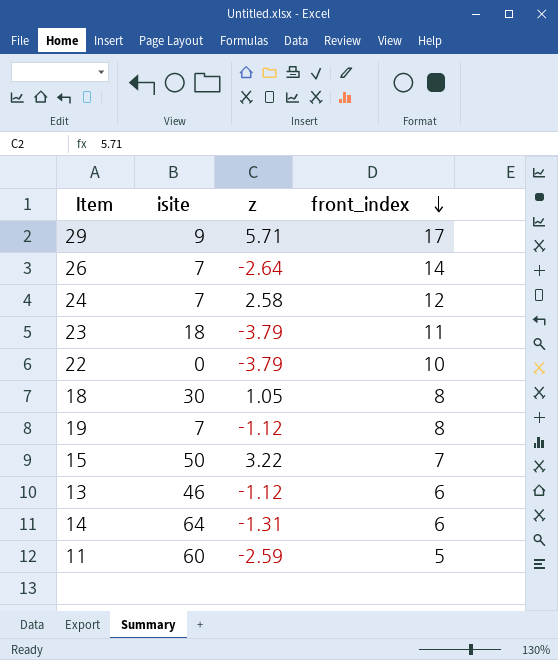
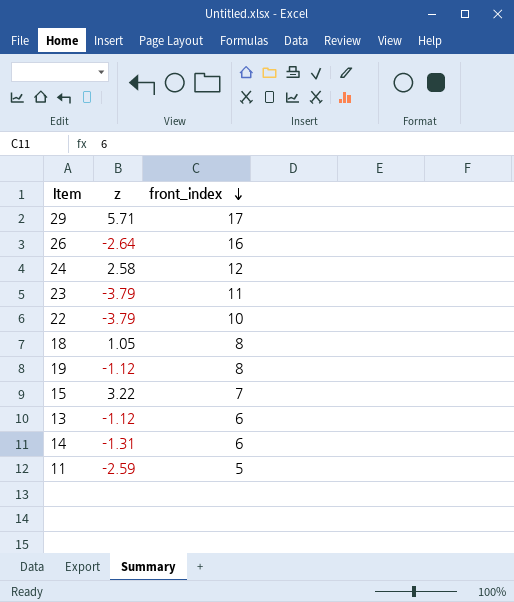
column isite | position: 2 -> none
26 | front_index: 14 -> 16

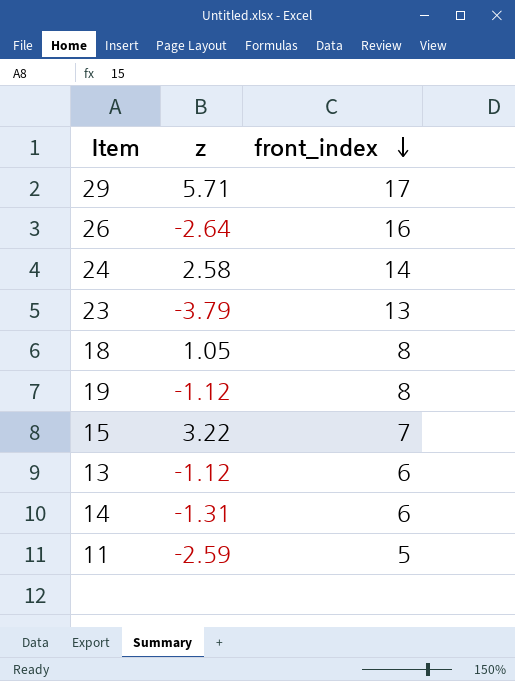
row 22: -3.79 | 10 -> none
24 | front_index: 12 -> 14
23 | front_index: 11 -> 13

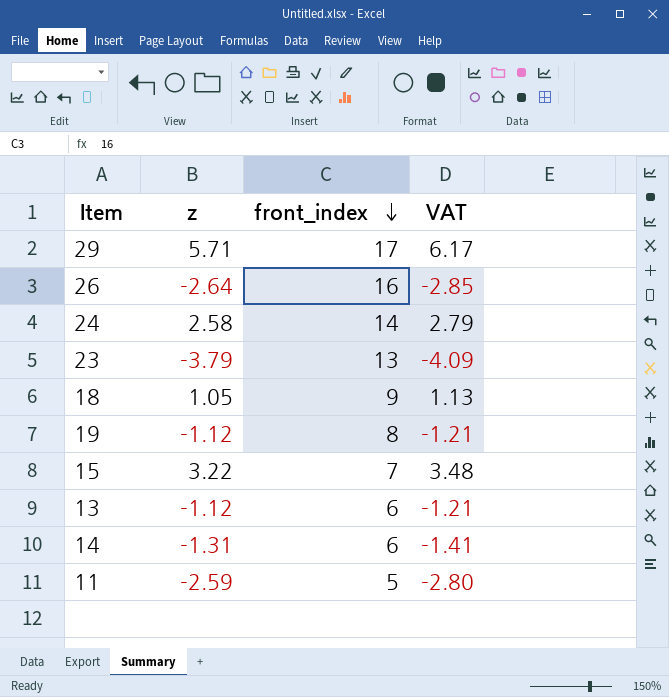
column VAT | formula: none -> [z] * 1.08
18 | front_index: 8 -> 9

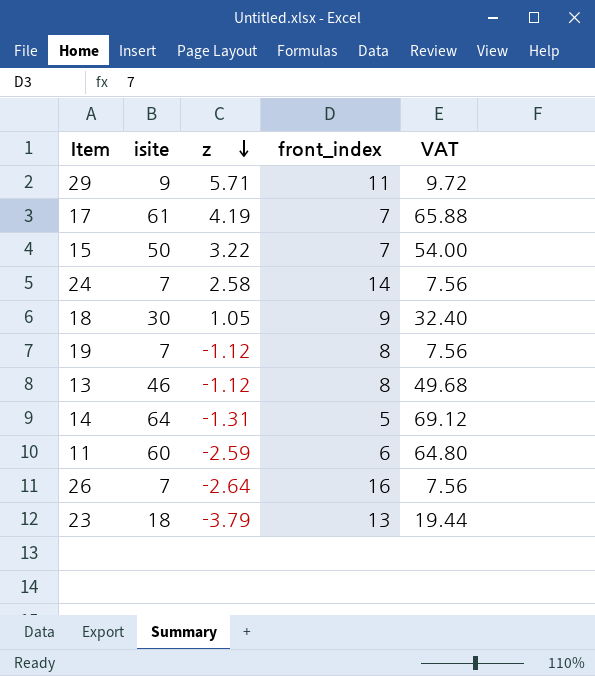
row order: front_index descending -> z descending
column isite | position: none -> 2
column VAT | formula: [z] * 1.08 -> [isite] * 1.08
29 | front_index: 17 -> 11
row 17: none -> 61 | 4.19 | 7 | 65.88
13 | front_index: 6 -> 8
14 | front_index: 6 -> 5
11 | front_index: 5 -> 6

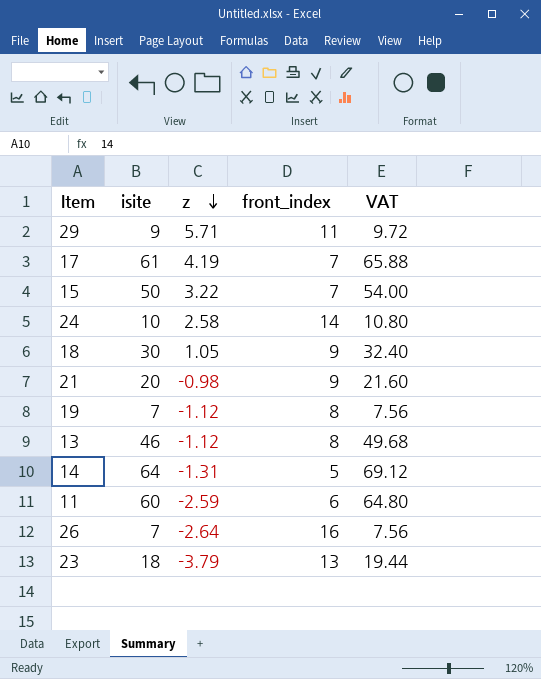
24 | isite: 7 -> 10
24 | VAT: 7.56 -> 10.80
row 21: none -> 20 | -0.98 | 9 | 21.60

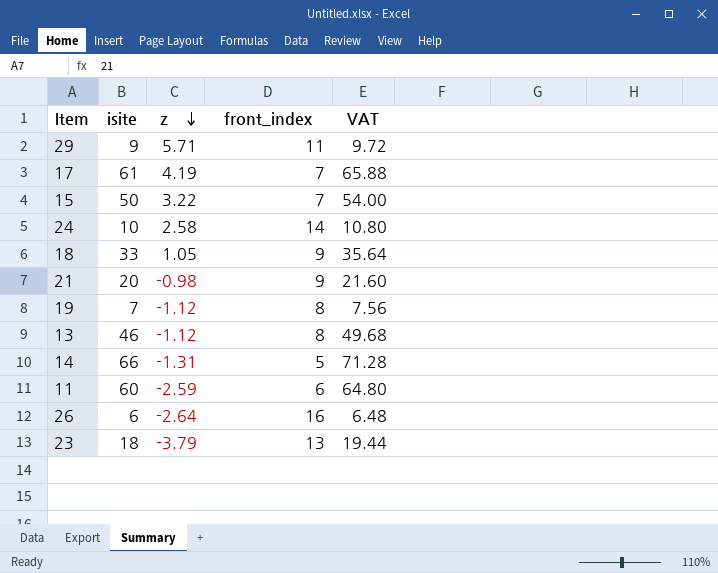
18 | isite: 30 -> 33
18 | VAT: 32.40 -> 35.64
14 | isite: 64 -> 66
14 | VAT: 69.12 -> 71.28
26 | isite: 7 -> 6
26 | VAT: 7.56 -> 6.48

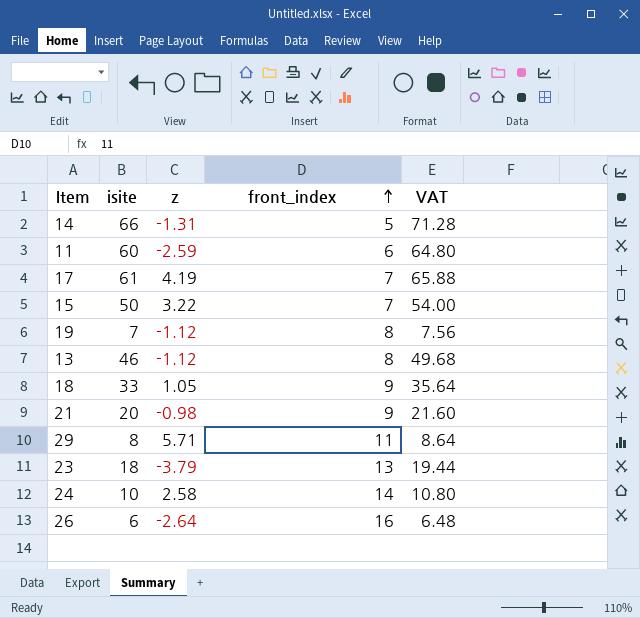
row order: z descending -> front_index ascending
29 | isite: 9 -> 8
29 | VAT: 9.72 -> 8.64

